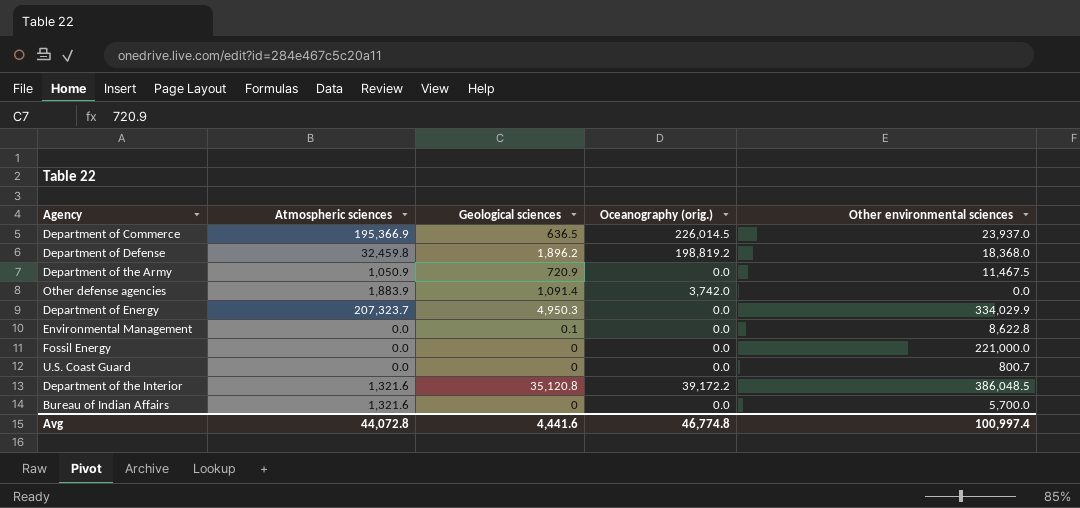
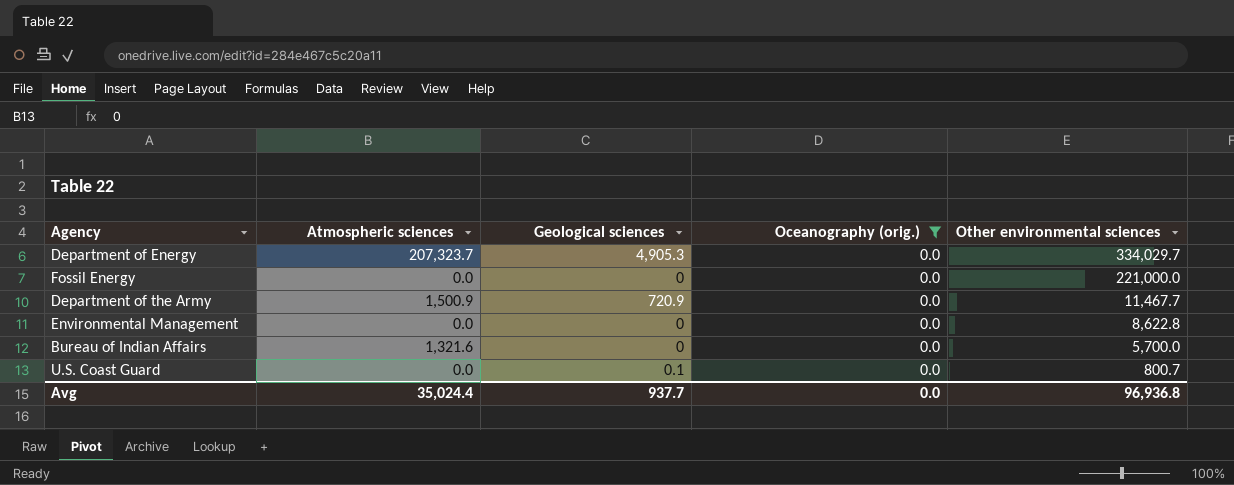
filter: none -> Oceanography (orig.) = 0.0
row order: none -> Other environmental sciences descending
Department of Energy | Geological sciences: 4,950.3 -> 4,905.3
Department of Energy | Other environmental sciences: 334,029.9 -> 334,029.7
Department of the Army | Atmospheric sciences: 1,050.9 -> 1,500.9
Department of the Army | Other environmental sciences: 11,467.5 -> 11,467.7
Environmental Management | Geological sciences: 0.1 -> 0
U.S. Coast Guard | Geological sciences: 0 -> 0.1
Avg | Atmospheric sciences: 44,072.8 -> 35,024.4
Avg | Geological sciences: 4,441.6 -> 937.7
Avg | Oceanography (orig.): 46,774.8 -> 0.0
Avg | Other environmental sciences: 100,997.4 -> 96,936.8

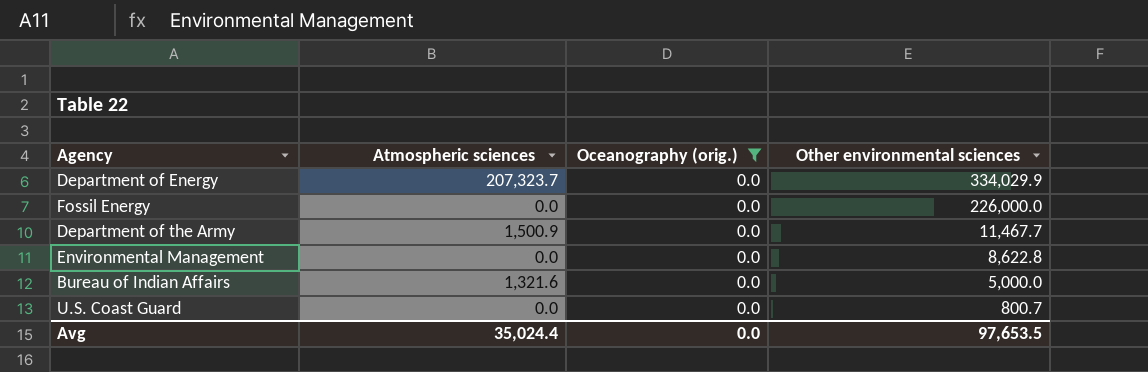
column Geological sciences | position: 3 -> none
Department of Energy | Other environmental sciences: 334,029.7 -> 334,029.9
Fossil Energy | Other environmental sciences: 221,000.0 -> 226,000.0
Bureau of Indian Affairs | Other environmental sciences: 5,700.0 -> 5,000.0
Avg | Other environmental sciences: 96,936.8 -> 97,653.5

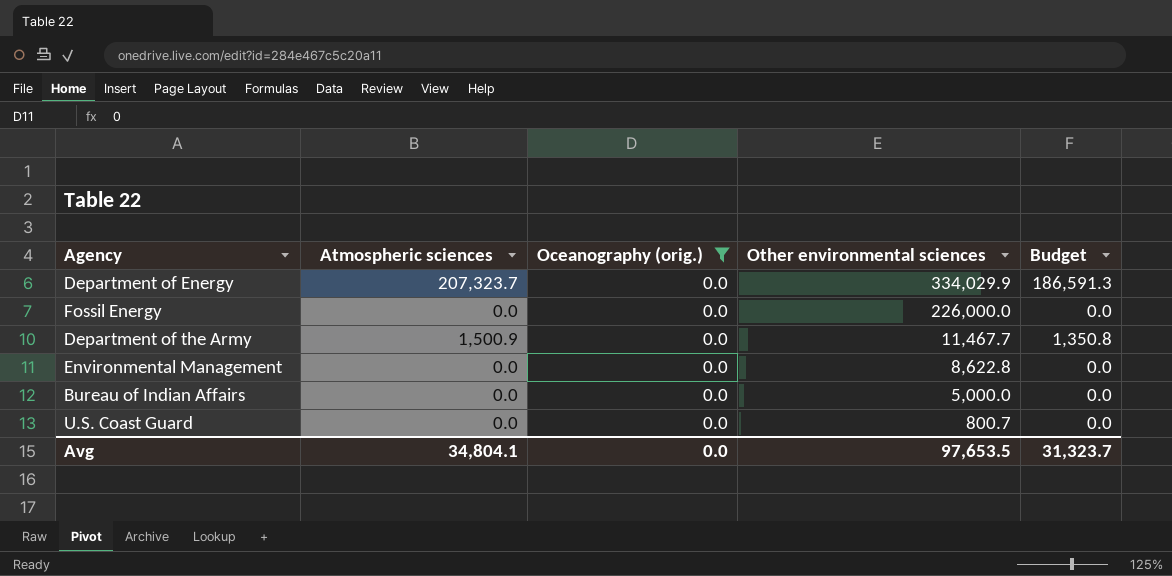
column Budget | formula: none -> [Atmospheric sciences] * 0.9
Bureau of Indian Affairs | Atmospheric sciences: 1,321.6 -> 0.0
Avg | Atmospheric sciences: 35,024.4 -> 34,804.1

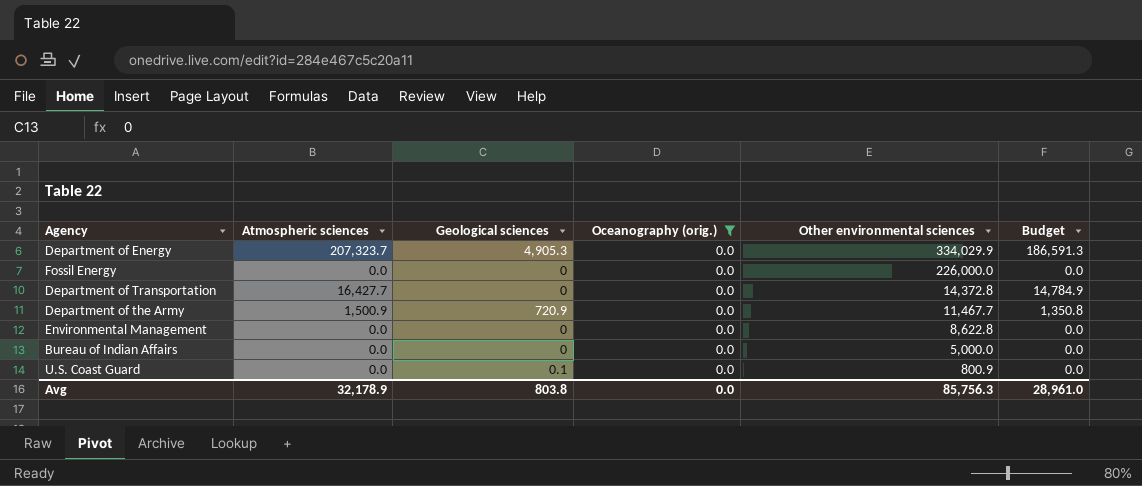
column Geological sciences | position: none -> 3
row Department of Transportation: none -> 16,427.7 | 0 | 0.0 | 14,372.8 | 14,784.9
U.S. Coast Guard | Other environmental sciences: 800.7 -> 800.9
Avg | Atmospheric sciences: 34,804.1 -> 32,178.9
Avg | Other environmental sciences: 97,653.5 -> 85,756.3
Avg | Budget: 31,323.7 -> 28,961.0

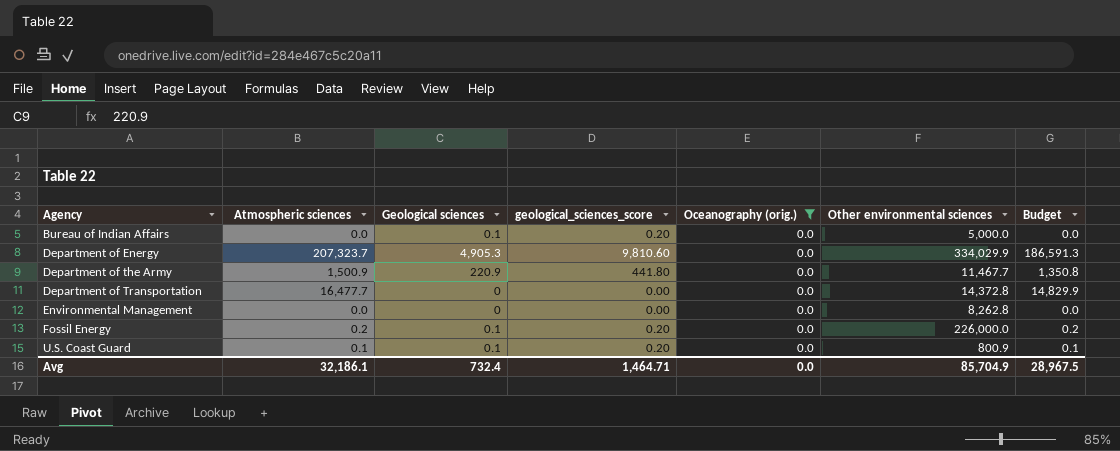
row order: Other environmental sciences descending -> Agency ascending
column geological_sciences_score | formula: none -> [Geological sciences] * 2
Bureau of Indian Affairs | Geological sciences: 0 -> 0.1
Department of the Army | Geological sciences: 720.9 -> 220.9
Department of Transportation | Atmospheric sciences: 16,427.7 -> 16,477.7
Department of Transportation | Budget: 14,784.9 -> 14,829.9
Environmental Management | Other environmental sciences: 8,622.8 -> 8,262.8
Fossil Energy | Atmospheric sciences: 0.0 -> 0.2
Fossil Energy | Geological sciences: 0 -> 0.1
Fossil Energy | Budget: 0.0 -> 0.2
U.S. Coast Guard | Atmospheric sciences: 0.0 -> 0.1
U.S. Coast Guard | Budget: 0.0 -> 0.1
Avg | Atmospheric sciences: 32,178.9 -> 32,186.1
Avg | Geological sciences: 803.8 -> 732.4
Avg | Other environmental sciences: 85,756.3 -> 85,704.9
Avg | Budget: 28,961.0 -> 28,967.5

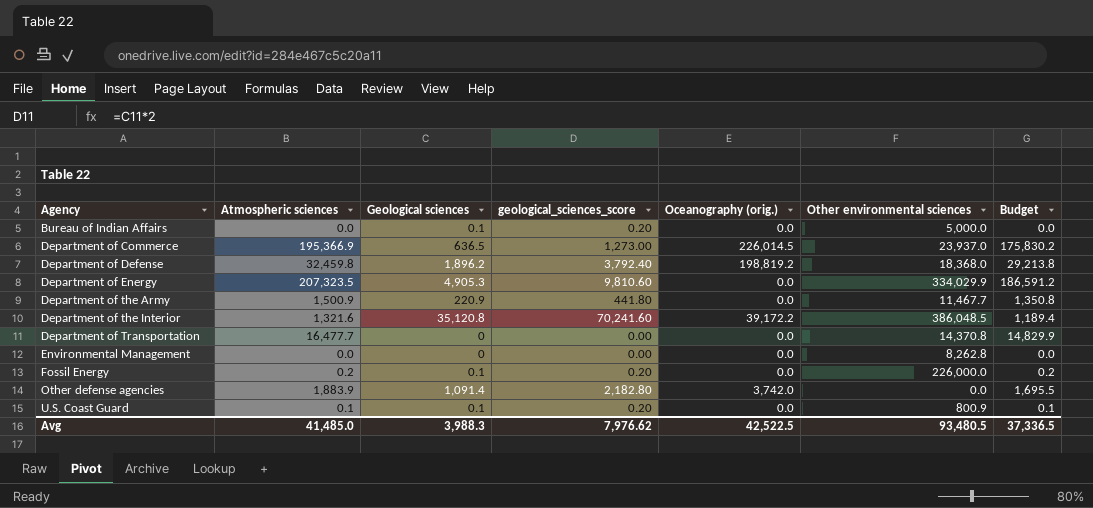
filter: Oceanography (orig.) = 0.0 -> none
Department of Energy | Atmospheric sciences: 207,323.7 -> 207,323.5
Department of Energy | Budget: 186,591.3 -> 186,591.2
Department of Transportation | Other environmental sciences: 14,372.8 -> 14,370.8
Avg | Atmospheric sciences: 32,186.1 -> 41,485.0
Avg | Geological sciences: 732.4 -> 3,988.3
Avg | geological_sciences_score: 1,464.71 -> 7,976.62
Avg | Oceanography (orig.): 0.0 -> 42,522.5
Avg | Other environmental sciences: 85,704.9 -> 93,480.5
Avg | Budget: 28,967.5 -> 37,336.5

